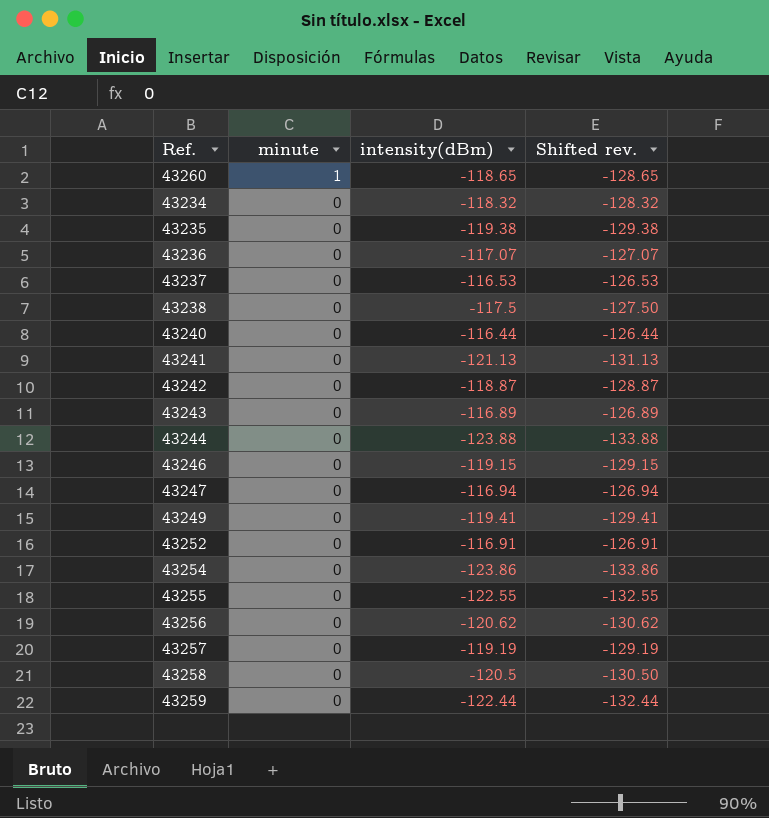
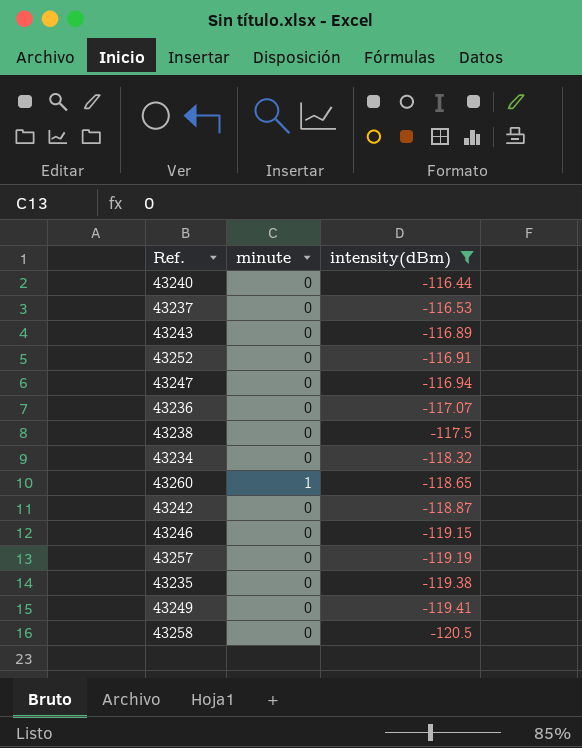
filter: none -> intensity(dBm) >= -120.5
row order: minute descending -> intensity(dBm) descending
column Shifted rev. | formula: [intensity(dBm)] - 10 -> none

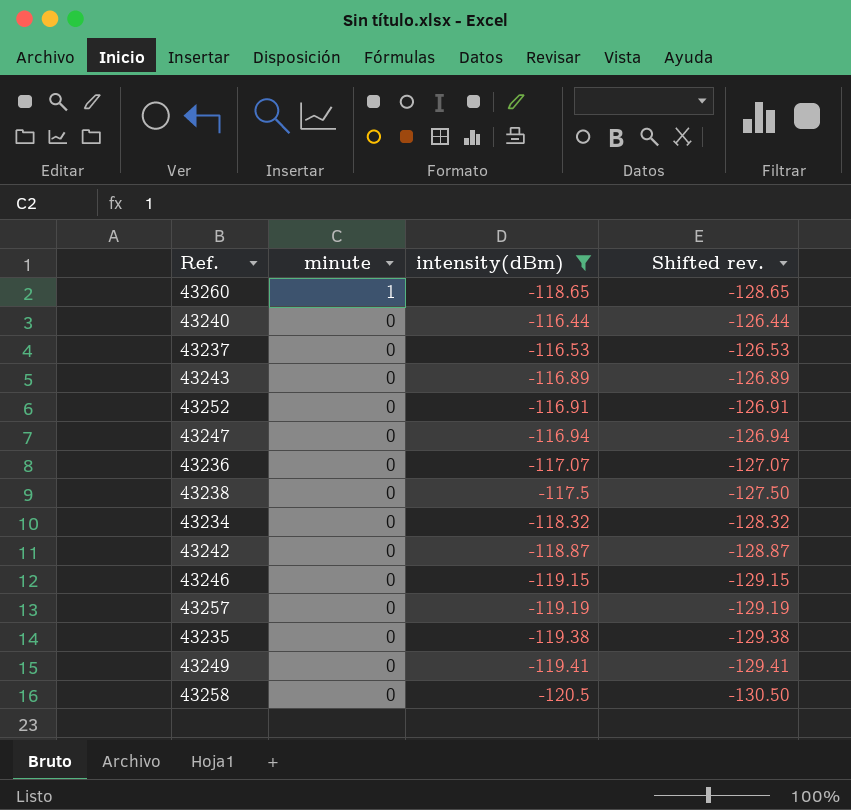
row order: intensity(dBm) descending -> minute descending
column Shifted rev. | formula: none -> [intensity(dBm)] - 10

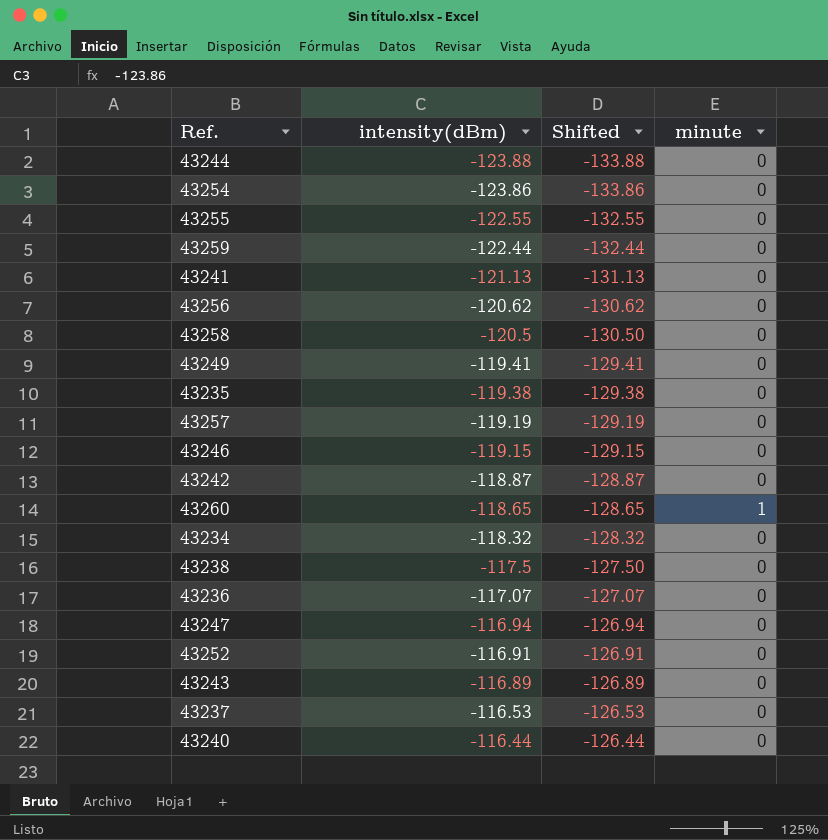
filter: intensity(dBm) >= -120.5 -> none
row order: minute descending -> intensity(dBm) ascending
column name: Shifted rev. -> Shifted
column minute | position: 2 -> 4

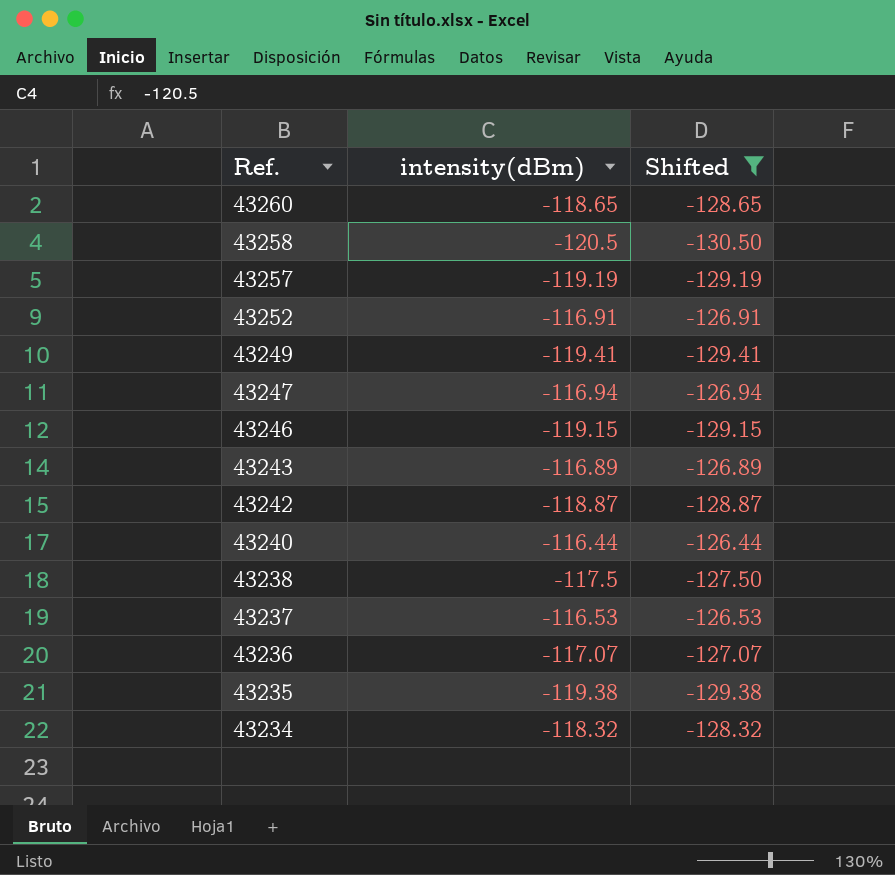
filter: none -> Shifted >= -130.50
row order: intensity(dBm) ascending -> Ref. descending
column minute | position: 4 -> none

